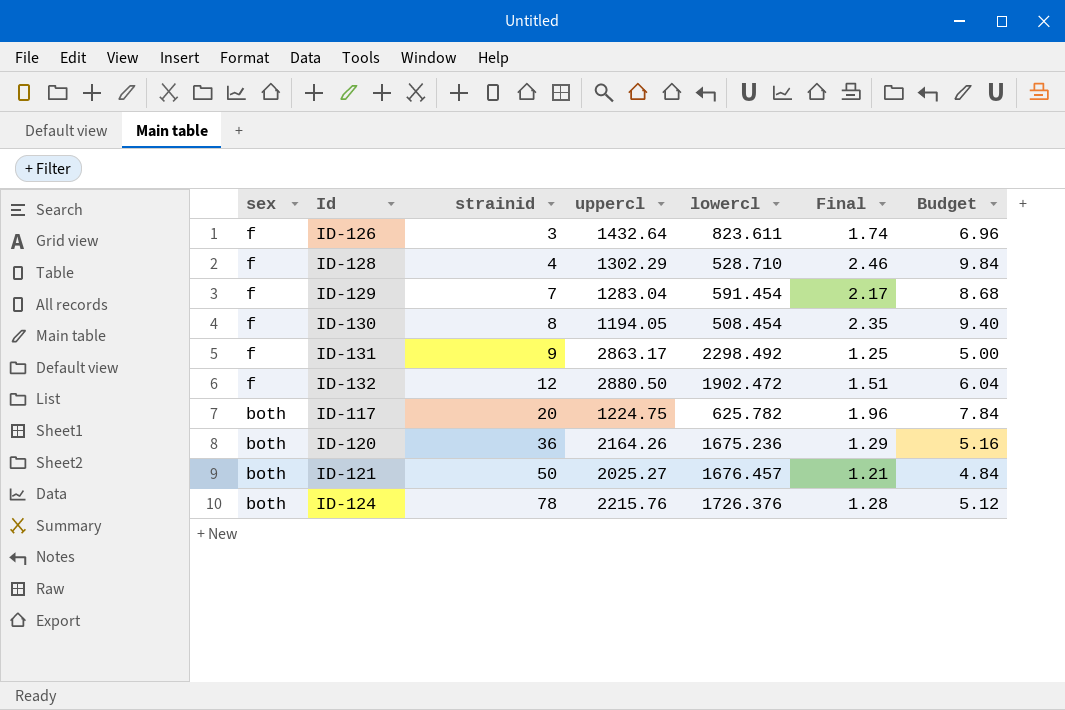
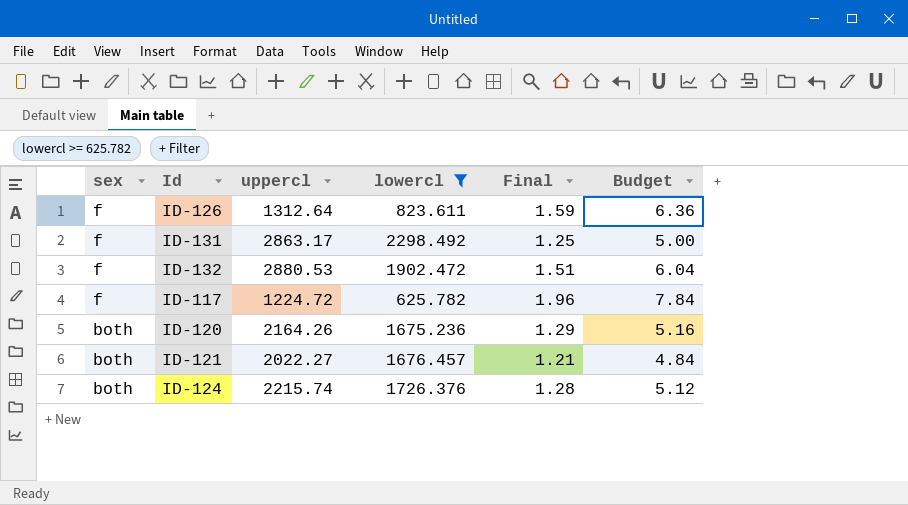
filter: none -> lowercl >= 625.782
column strainid | position: 3 -> none
ID-126 | uppercl: 1432.64 -> 1312.64
ID-126 | Final: 1.74 -> 1.59
ID-126 | Budget: 6.96 -> 6.36
ID-132 | uppercl: 2880.50 -> 2880.53
ID-117 | sex: both -> f
ID-117 | uppercl: 1224.75 -> 1224.72
ID-121 | uppercl: 2025.27 -> 2022.27
ID-124 | uppercl: 2215.76 -> 2215.74

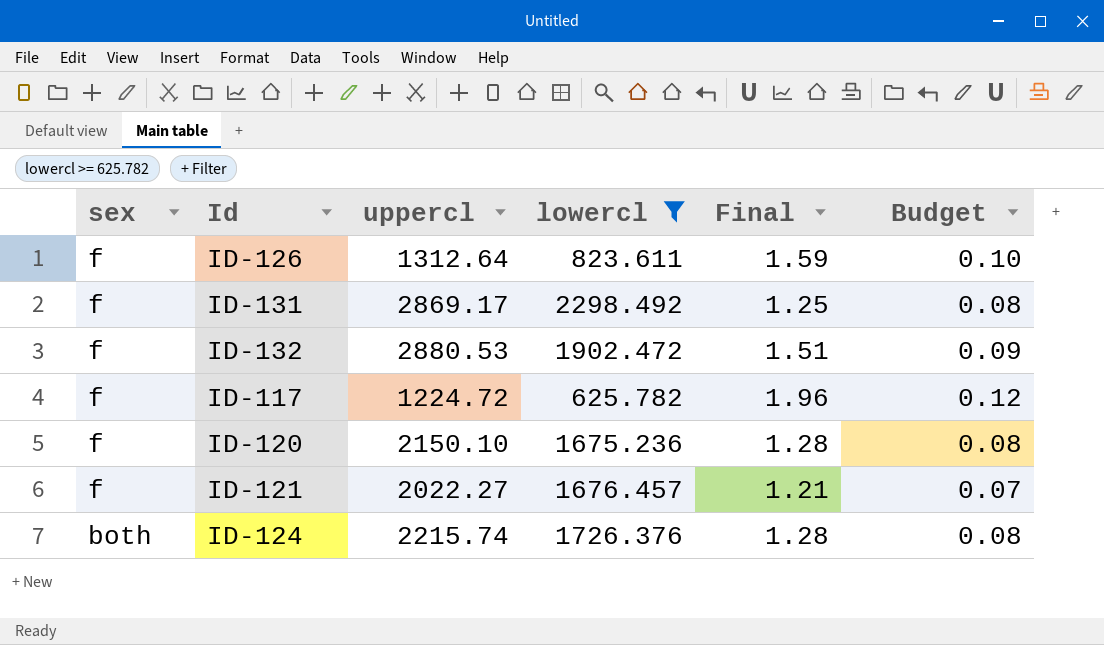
column Budget | formula: [Final] * 4 -> [Final] * 0.06
ID-131 | uppercl: 2863.17 -> 2869.17
ID-120 | sex: both -> f
ID-120 | uppercl: 2164.26 -> 2150.10
ID-120 | Final: 1.29 -> 1.28
ID-121 | sex: both -> f

